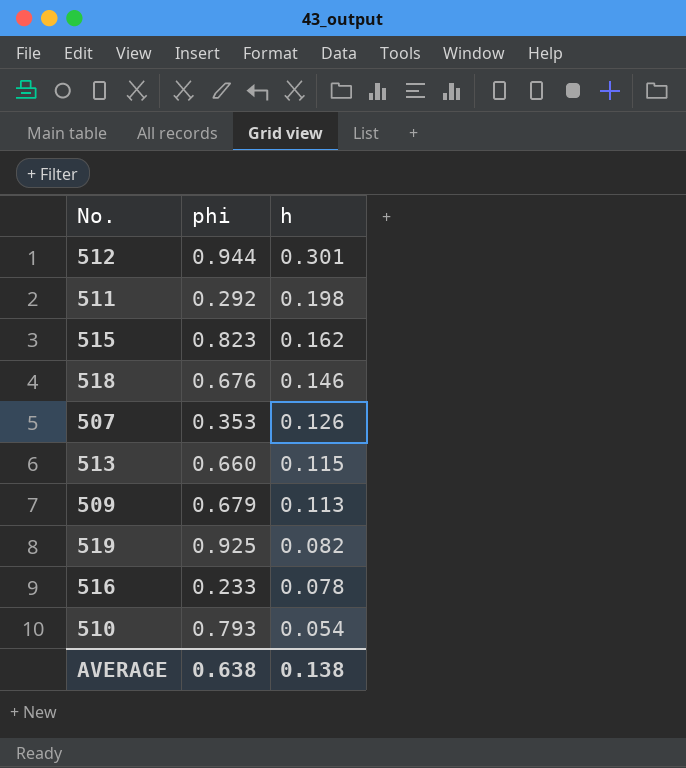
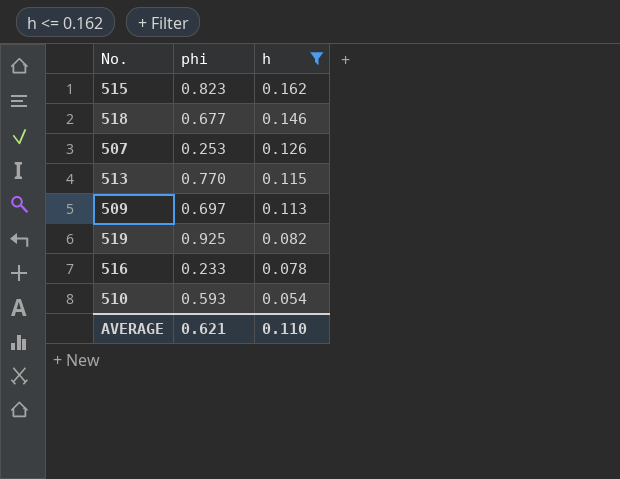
filter: none -> h <= 0.162
518 | phi: 0.676 -> 0.677
507 | phi: 0.353 -> 0.253
513 | phi: 0.660 -> 0.770
509 | phi: 0.679 -> 0.697
510 | phi: 0.793 -> 0.593
AVERAGE | phi: 0.638 -> 0.621
AVERAGE | h: 0.138 -> 0.110

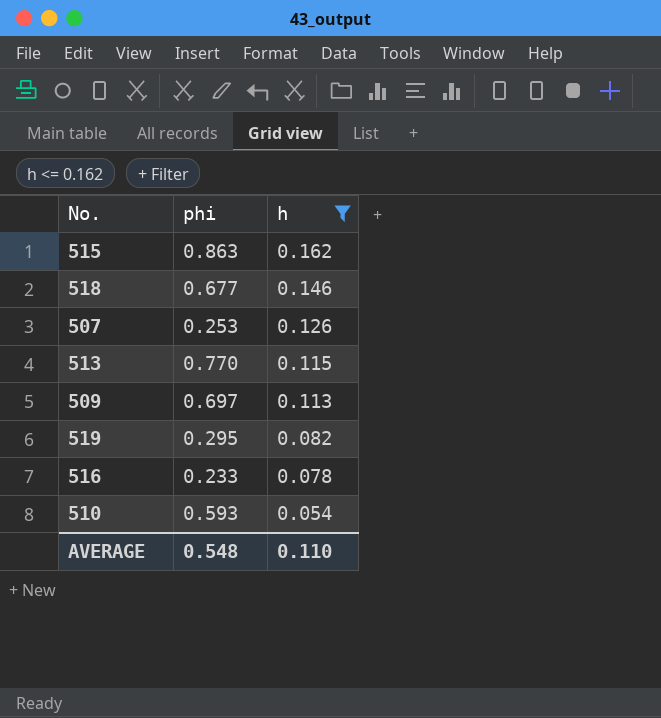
515 | phi: 0.823 -> 0.863
519 | phi: 0.925 -> 0.295
AVERAGE | phi: 0.621 -> 0.548

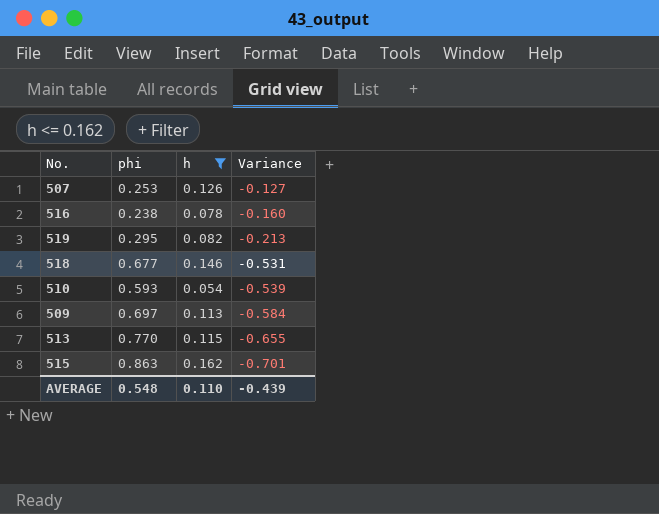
row order: h descending -> Variance descending
column Variance | formula: none -> [h] - [phi]
516 | phi: 0.233 -> 0.238

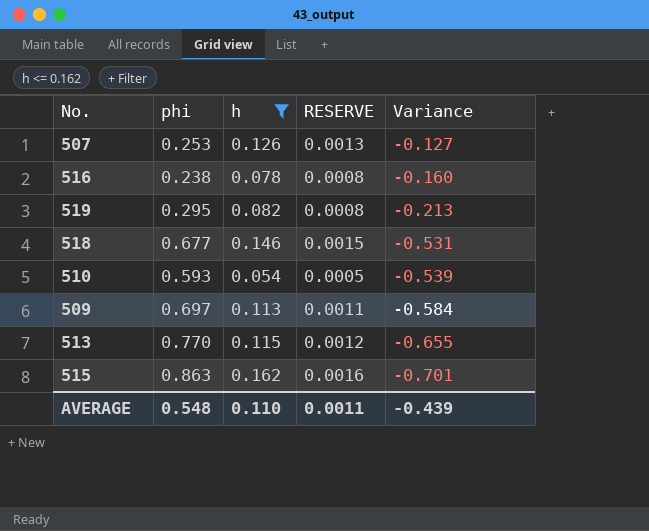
column RESERVE | formula: none -> [h] * 0.01

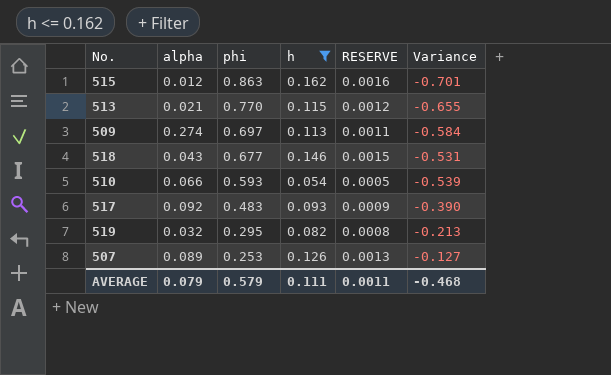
row order: Variance descending -> phi descending
column alpha | position: none -> 2
row 516: 0.238 | 0.078 | 0.0008 | -0.160 -> none
row 517: none -> 0.092 | 0.483 | 0.093 | 0.0009 | -0.390
AVERAGE | phi: 0.548 -> 0.579
AVERAGE | h: 0.110 -> 0.111
AVERAGE | Variance: -0.439 -> -0.468

